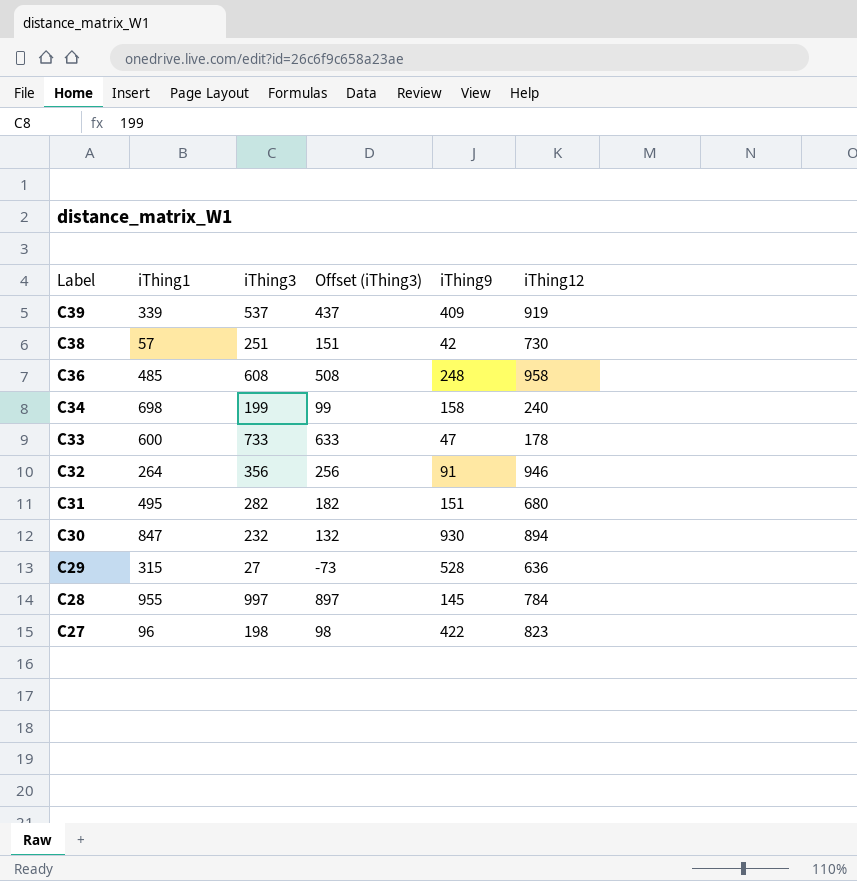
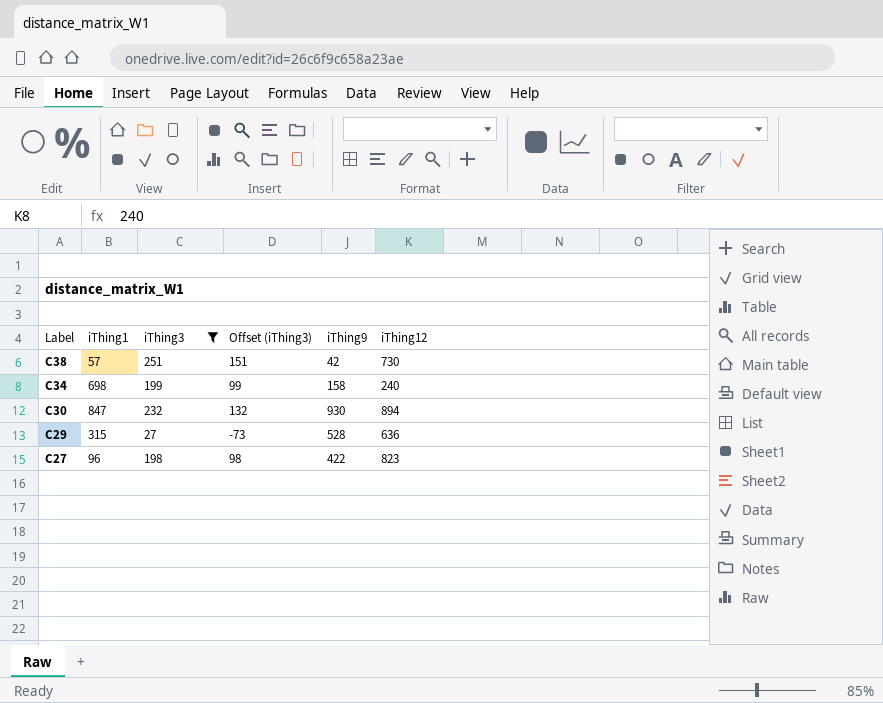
filter: none -> iThing3 <= 251

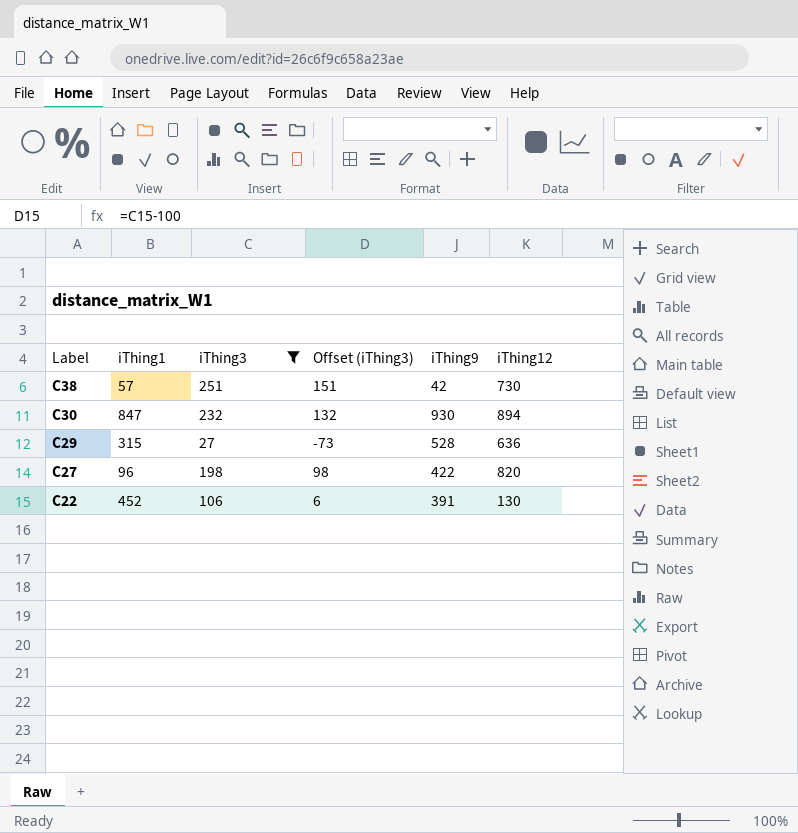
row C34: 698 | 199 | 99 | 158 | 240 -> none
C27 | iThing12: 823 -> 820
row C22: none -> 452 | 106 | 6 | 391 | 130

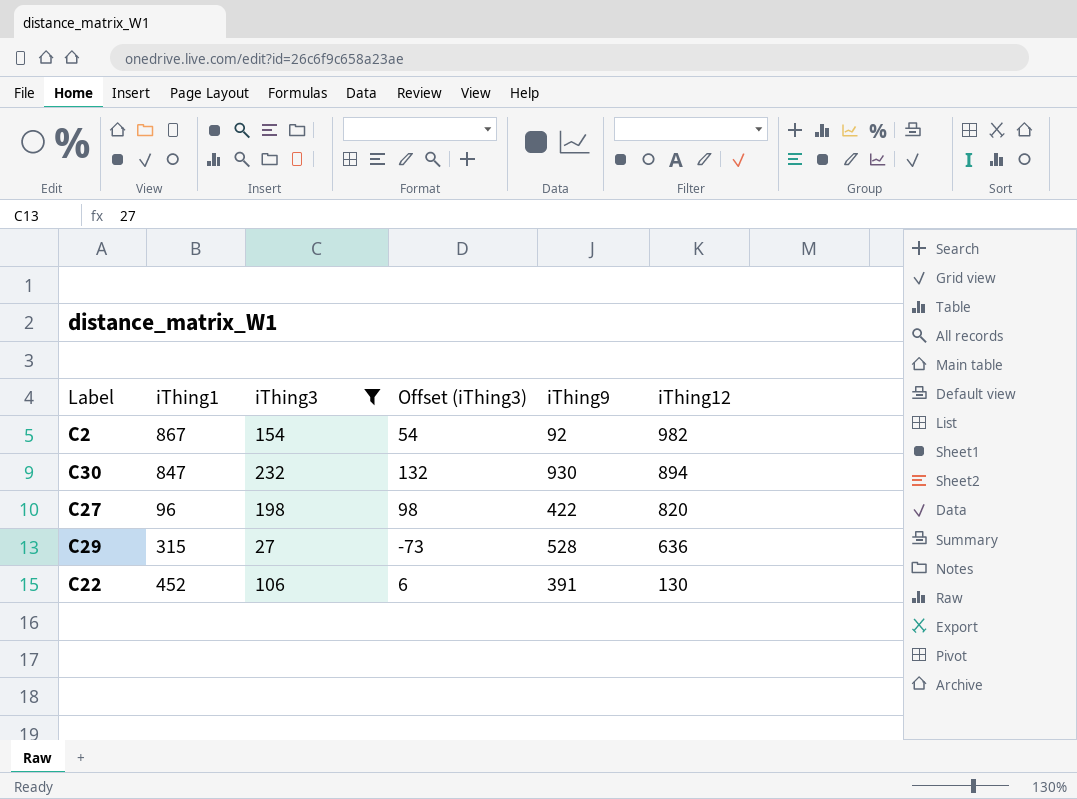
row order: Label descending -> iThing12 descending
row C38: 57 | 251 | 151 | 42 | 730 -> none
row C2: none -> 867 | 154 | 54 | 92 | 982

